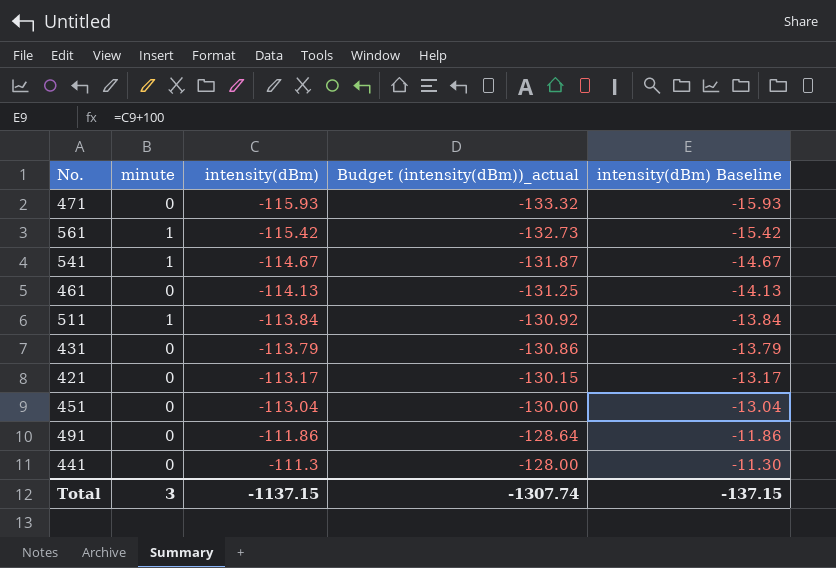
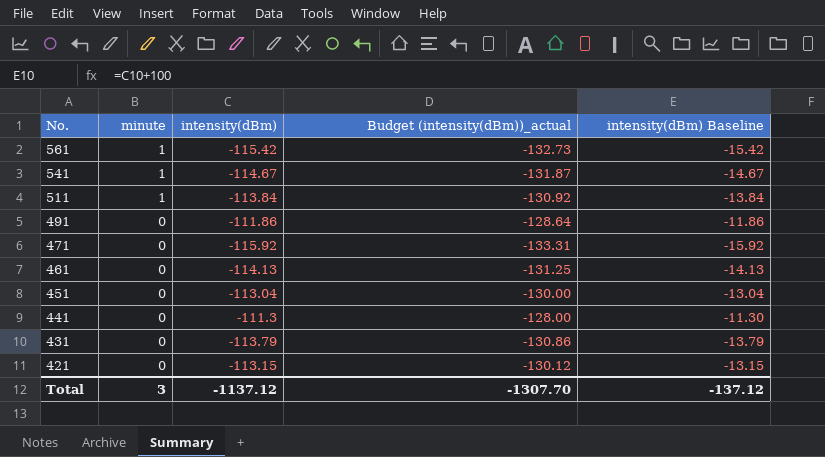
row order: intensity(dBm) ascending -> No. descending
471 | intensity(dBm): -115.93 -> -115.92
471 | Budget (intensity(dBm))_actual: -133.32 -> -133.31
471 | intensity(dBm) Baseline: -15.93 -> -15.92
421 | intensity(dBm): -113.17 -> -113.15
421 | Budget (intensity(dBm))_actual: -130.15 -> -130.12
421 | intensity(dBm) Baseline: -13.17 -> -13.15
Total | intensity(dBm): -1137.15 -> -1137.12
Total | Budget (intensity(dBm))_actual: -1307.74 -> -1307.70
Total | intensity(dBm) Baseline: -137.15 -> -137.12

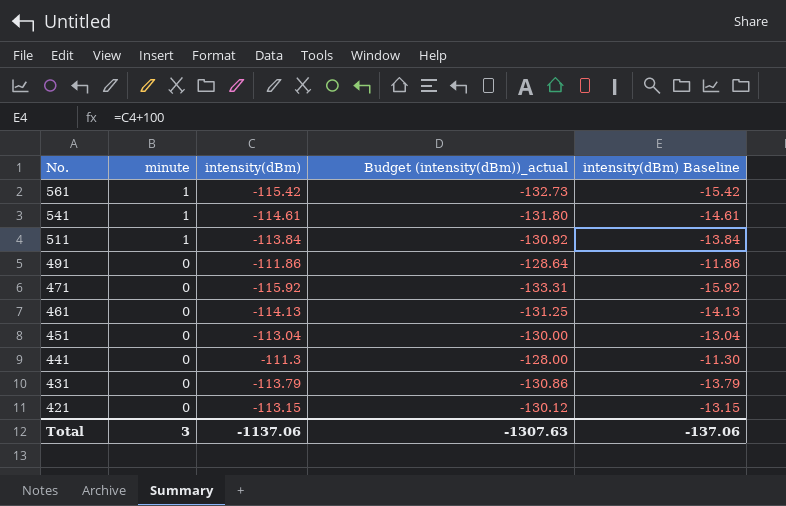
541 | intensity(dBm): -114.67 -> -114.61
541 | Budget (intensity(dBm))_actual: -131.87 -> -131.80
541 | intensity(dBm) Baseline: -14.67 -> -14.61
Total | intensity(dBm): -1137.12 -> -1137.06
Total | Budget (intensity(dBm))_actual: -1307.70 -> -1307.63
Total | intensity(dBm) Baseline: -137.12 -> -137.06

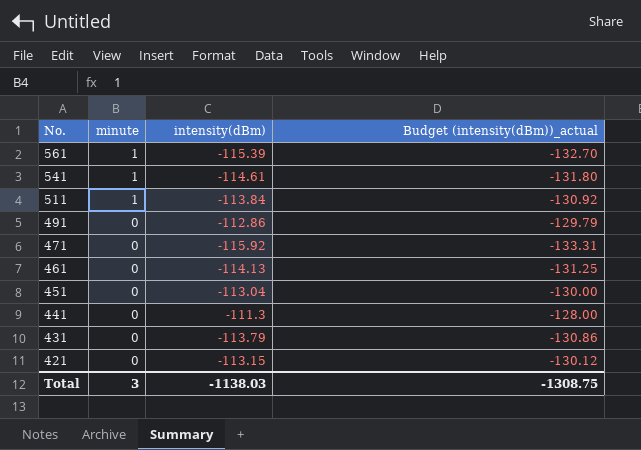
column intensity(dBm) Baseline | formula: [intensity(dBm)] + 100 -> none
561 | intensity(dBm): -115.42 -> -115.39
561 | Budget (intensity(dBm))_actual: -132.73 -> -132.70
491 | intensity(dBm): -111.86 -> -112.86
491 | Budget (intensity(dBm))_actual: -128.64 -> -129.79
Total | intensity(dBm): -1137.06 -> -1138.03
Total | Budget (intensity(dBm))_actual: -1307.63 -> -1308.75

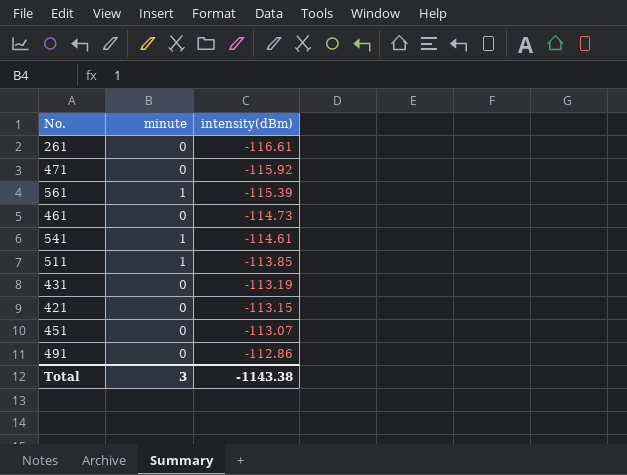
row order: No. descending -> intensity(dBm) ascending
column Budget (intensity(dBm))_actual | formula: [intensity(dBm)] * 1.15 -> none
row 441: 0 | -111.3 | -128.00 -> none
row 261: none -> 0 | -116.61
461 | intensity(dBm): -114.13 -> -114.73
511 | intensity(dBm): -113.84 -> -113.85
431 | intensity(dBm): -113.79 -> -113.19
451 | intensity(dBm): -113.04 -> -113.07
Total | intensity(dBm): -1138.03 -> -1143.38

